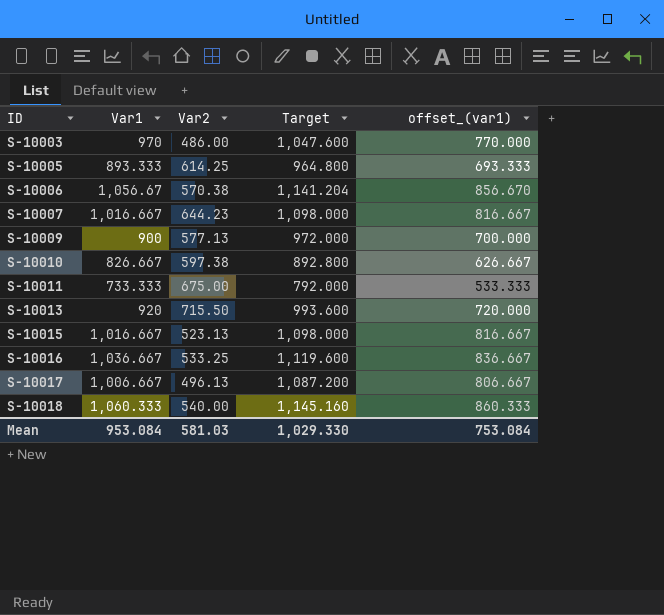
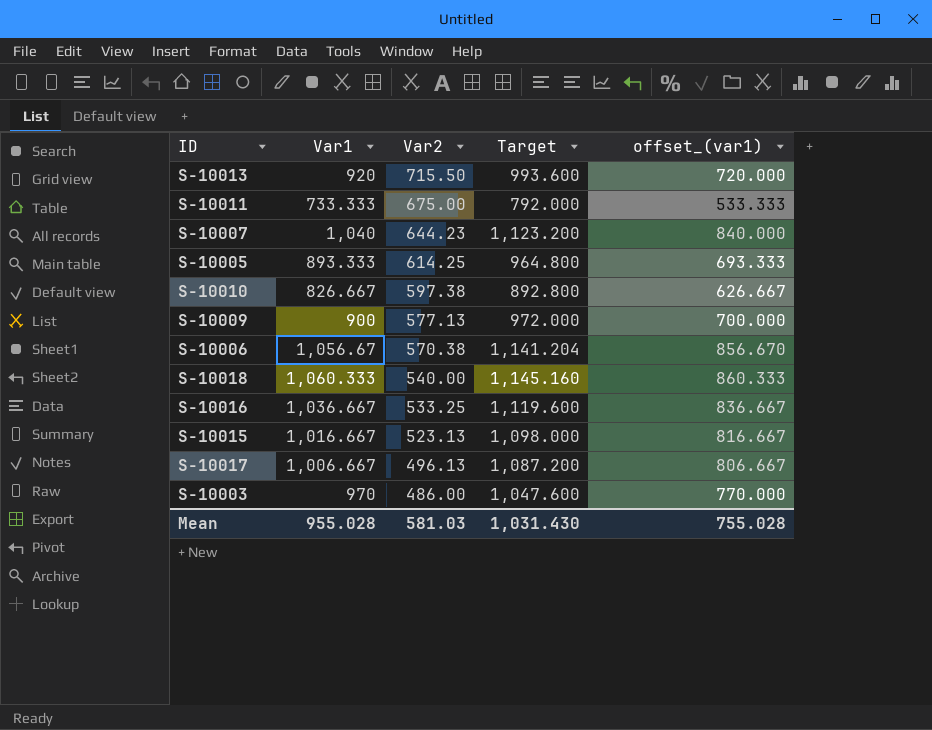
row order: ID ascending -> Var2 descending
S-10007 | Var1: 1,016.667 -> 1,040
S-10007 | Target: 1,098.000 -> 1,123.200
S-10007 | offset_(var1): 816.667 -> 840.000
Mean | Var1: 953.084 -> 955.028
Mean | Target: 1,029.330 -> 1,031.430
Mean | offset_(var1): 753.084 -> 755.028

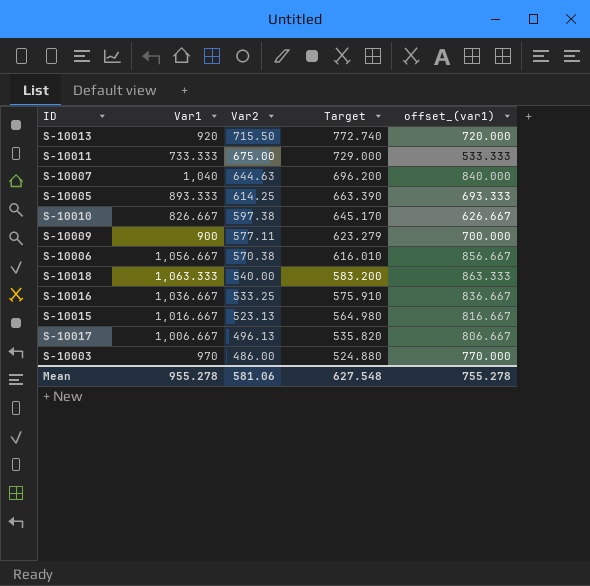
column Target | formula: [Var1] * 1.08 -> [Var2] * 1.08
S-10007 | Var2: 644.23 -> 644.63
S-10009 | Var2: 577.13 -> 577.11
S-10006 | Var1: 1,056.67 -> 1,056.667
S-10006 | offset_(var1): 856.670 -> 856.667
S-10018 | Var1: 1,060.333 -> 1,063.333
S-10018 | offset_(var1): 860.333 -> 863.333
Mean | Var1: 955.028 -> 955.278
Mean | Var2: 581.03 -> 581.06
Mean | Target: 1,031.430 -> 627.548
Mean | offset_(var1): 755.028 -> 755.278

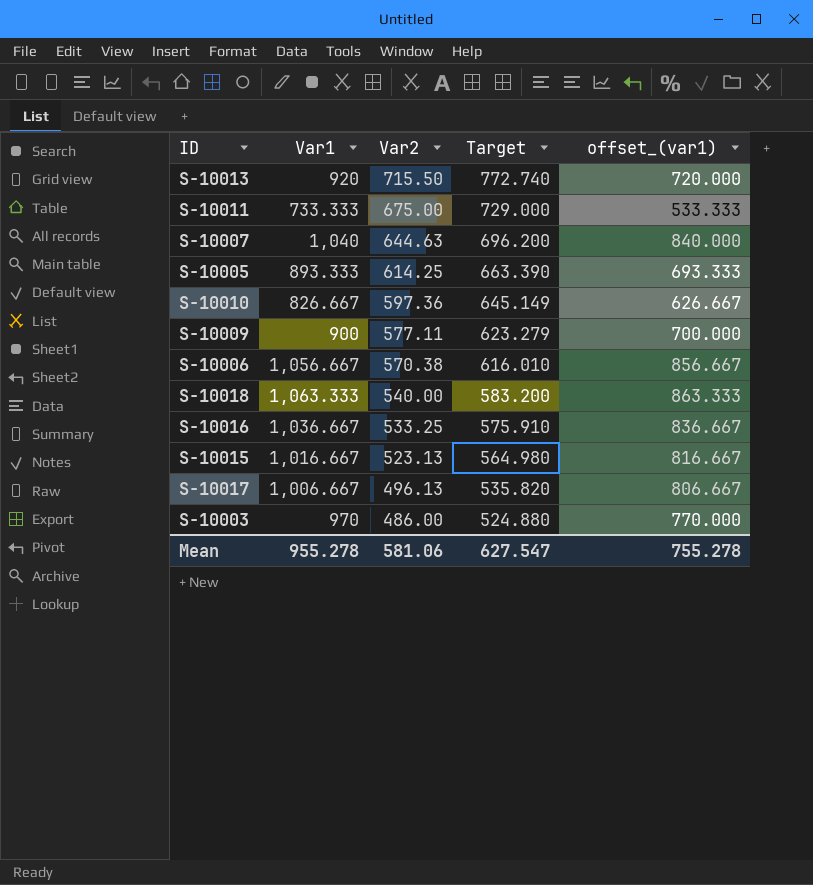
S-10010 | Var2: 597.38 -> 597.36
S-10010 | Target: 645.170 -> 645.149
Mean | Target: 627.548 -> 627.547

